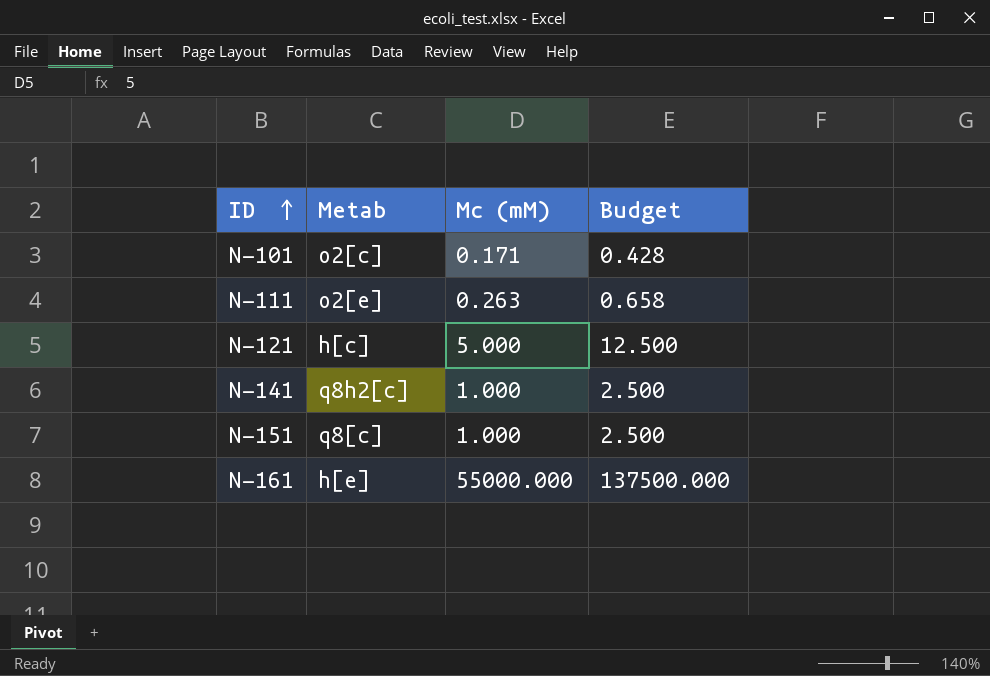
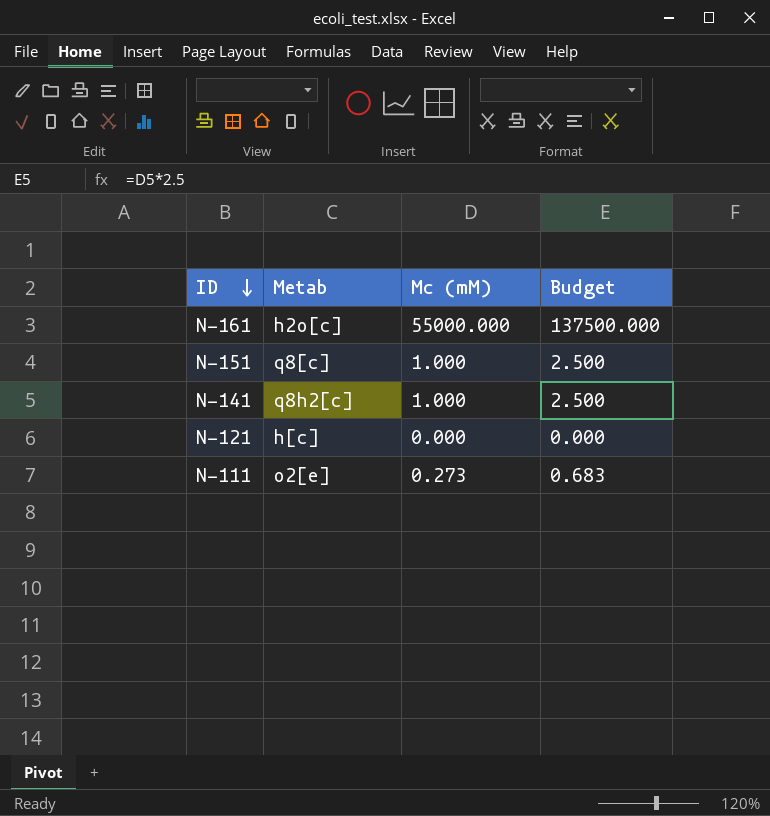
row order: ID ascending -> ID descending
row N-101: o2[c] | 0.171 | 0.428 -> none
N-161 | Metab: h[e] -> h2o[c]
N-121 | Mc (mM): 5.000 -> 0.000
N-121 | Budget: 12.500 -> 0.000
N-111 | Mc (mM): 0.263 -> 0.273
N-111 | Budget: 0.658 -> 0.683

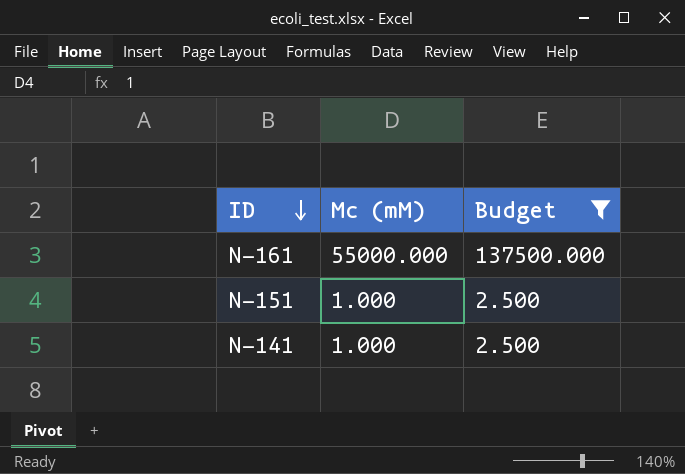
filter: none -> Budget >= 2.500
column Metab | position: 2 -> none

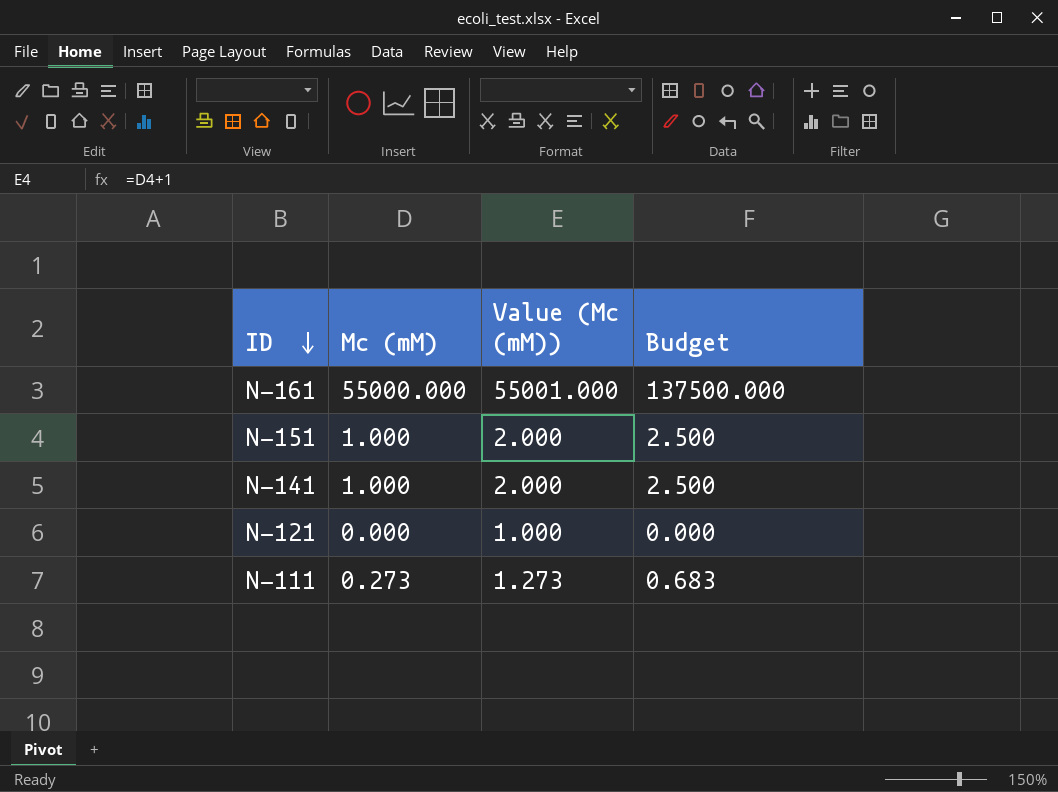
filter: Budget >= 2.500 -> none
column Value (Mc (mM)) | formula: none -> [Mc (mM)] + 1

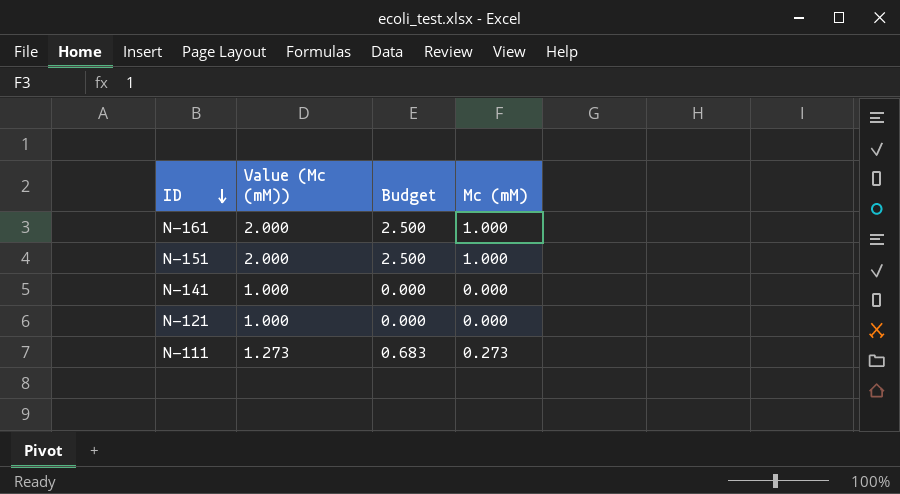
column Mc (mM) | position: 2 -> 4
N-161 | Value (Mc (mM)): 55001.000 -> 2.000
N-161 | Budget: 137500.000 -> 2.500
N-161 | Mc (mM): 55000.000 -> 1.000
N-141 | Value (Mc (mM)): 2.000 -> 1.000
N-141 | Budget: 2.500 -> 0.000
N-141 | Mc (mM): 1.000 -> 0.000

